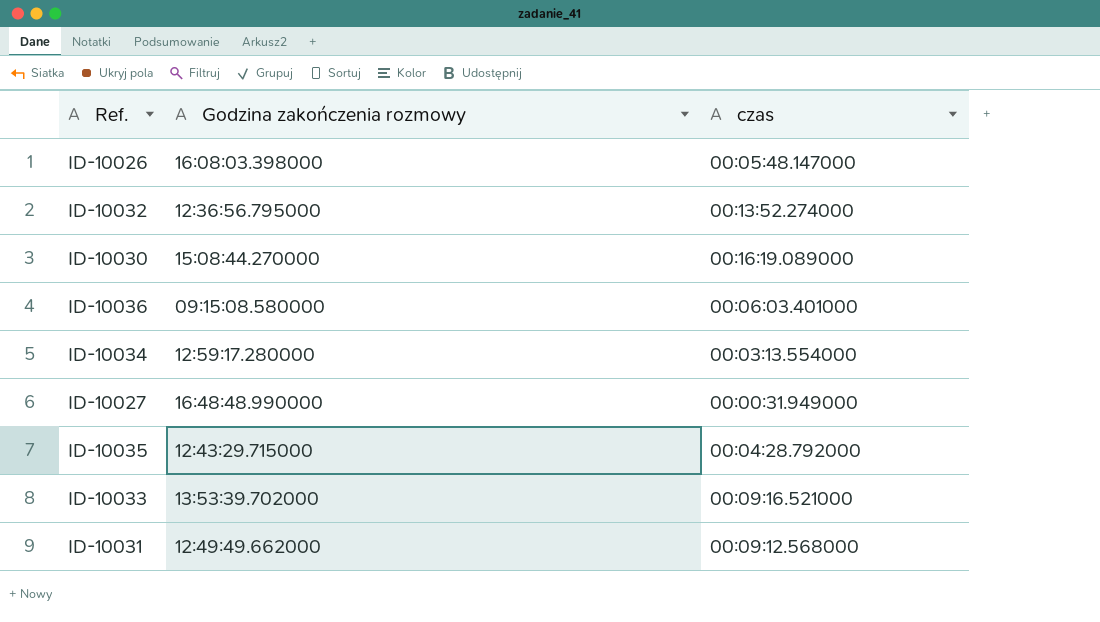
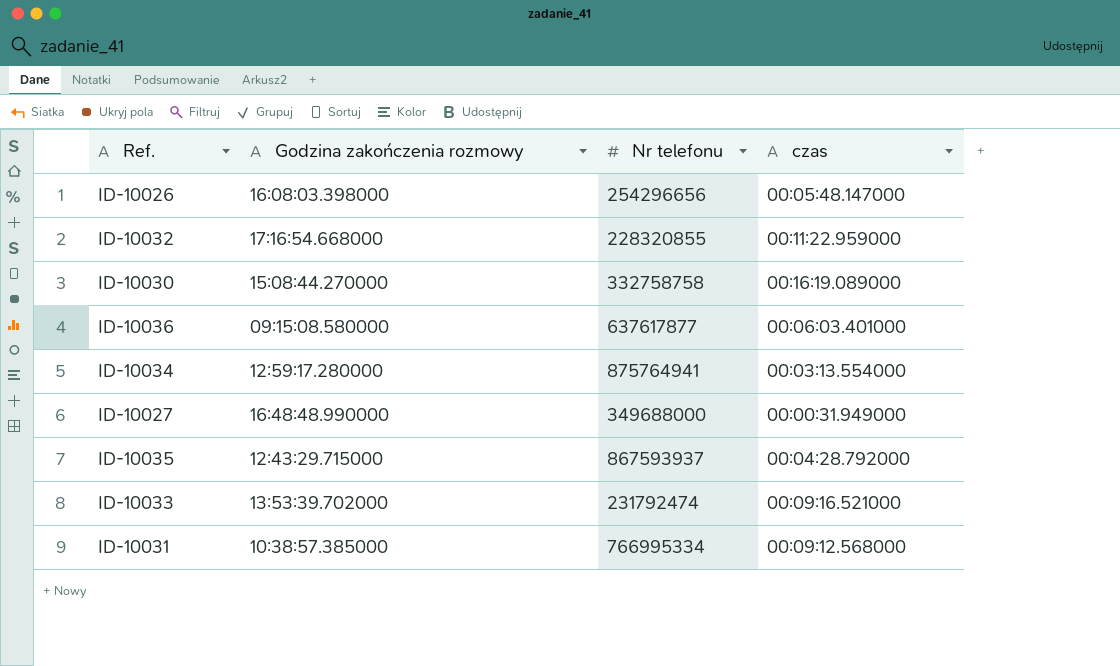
column Nr telefonu | position: none -> 3
ID-10032 | Godzina zakończenia rozmowy: 12:36:56.795000 -> 17:16:54.668000
ID-10032 | czas: 00:13:52.274000 -> 00:11:22.959000
ID-10031 | Godzina zakończenia rozmowy: 12:49:49.662000 -> 10:38:57.385000

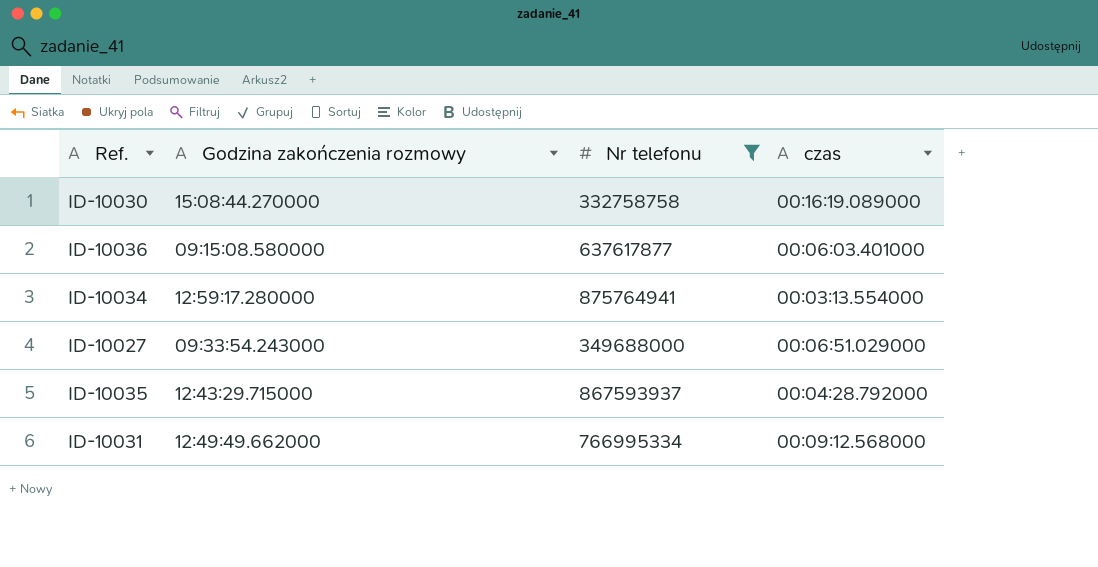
filter: none -> Nr telefonu >= 332758758
ID-10027 | Godzina zakończenia rozmowy: 16:48:48.990000 -> 09:33:54.243000
ID-10027 | czas: 00:00:31.949000 -> 00:06:51.029000
ID-10031 | Godzina zakończenia rozmowy: 10:38:57.385000 -> 12:49:49.662000

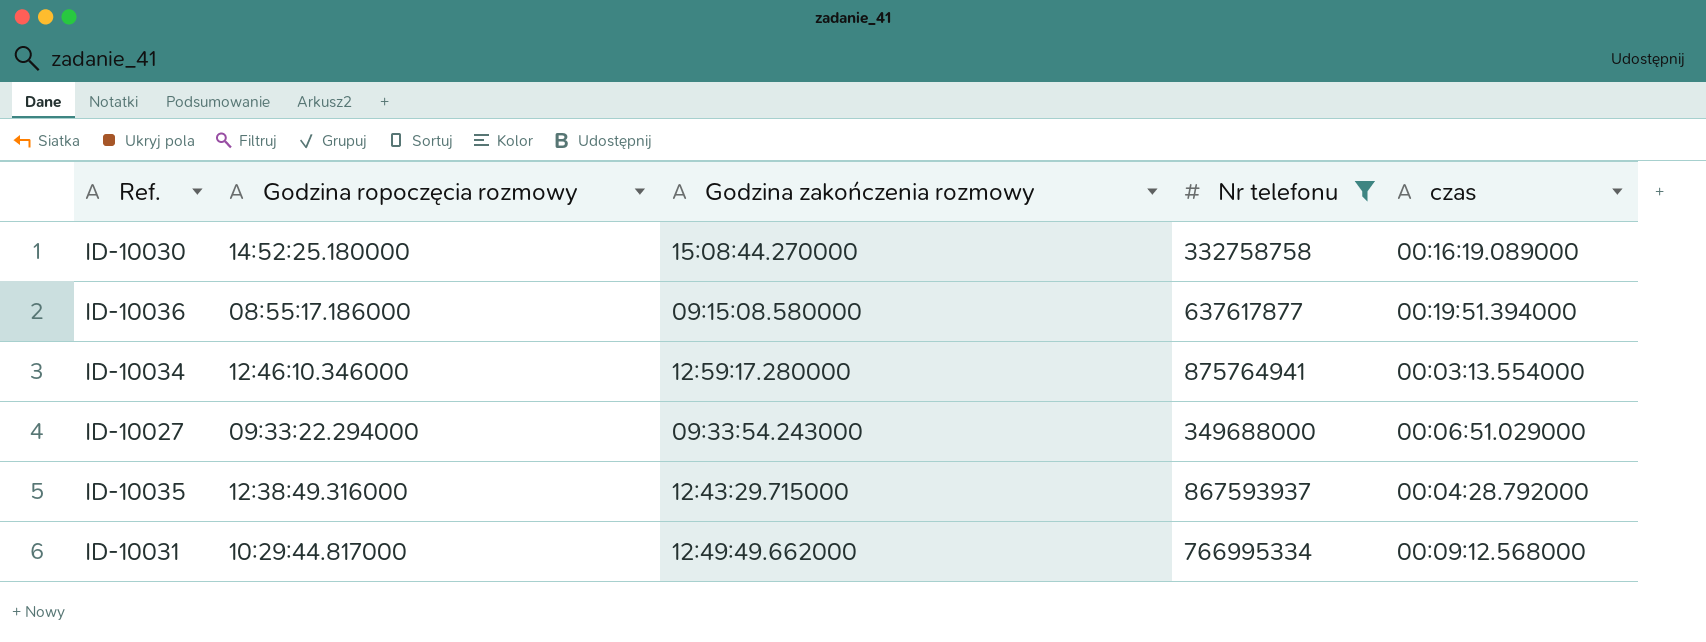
column Godzina ropoczęcia rozmowy | position: none -> 2
ID-10036 | czas: 00:06:03.401000 -> 00:19:51.394000

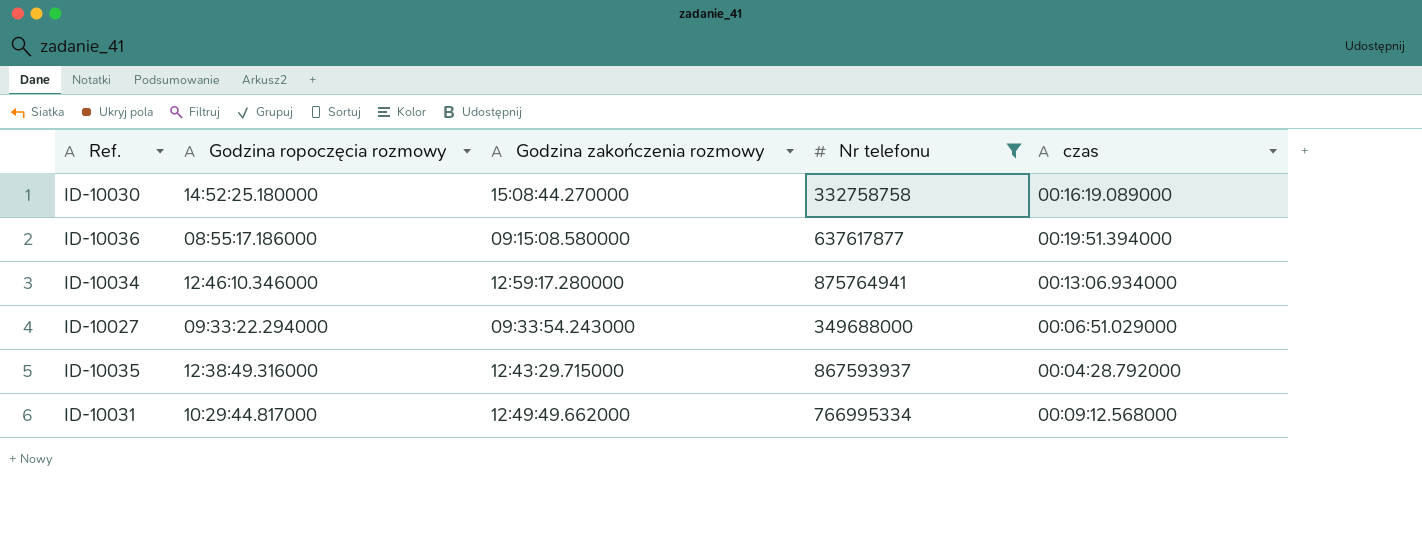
ID-10034 | czas: 00:03:13.554000 -> 00:13:06.934000

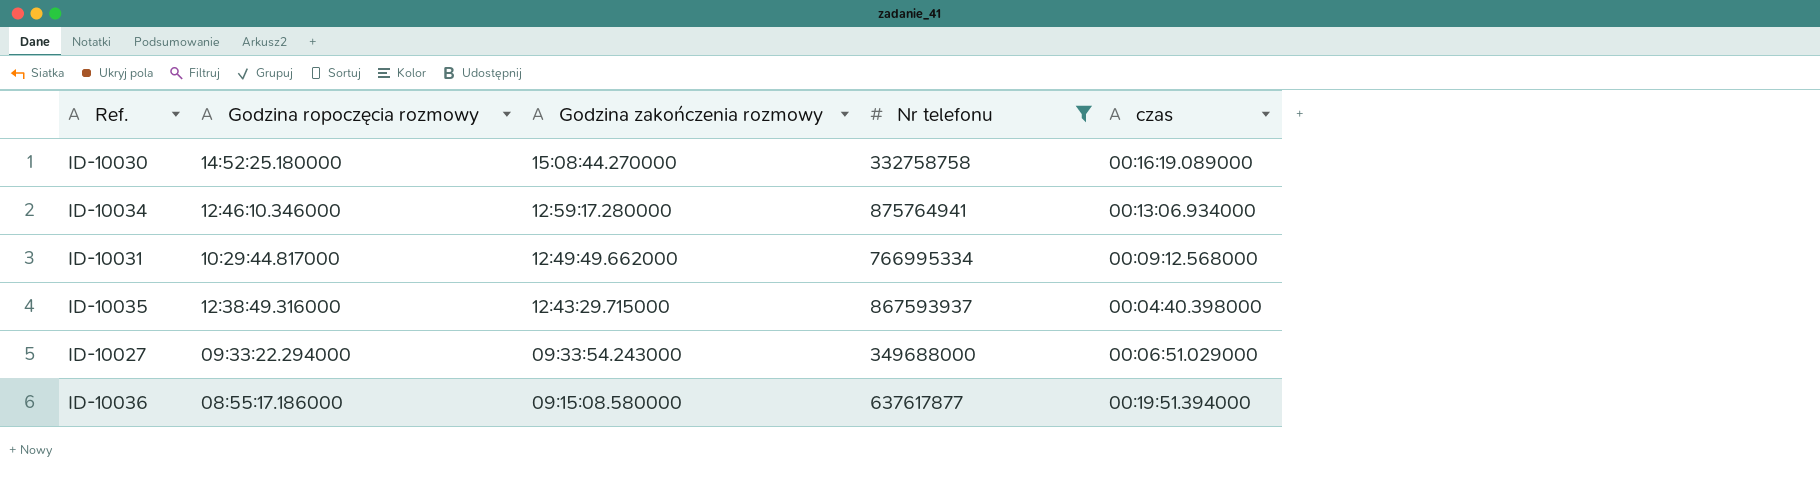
row order: none -> Godzina zakończenia rozmowy descending
ID-10035 | czas: 00:04:28.792000 -> 00:04:40.398000

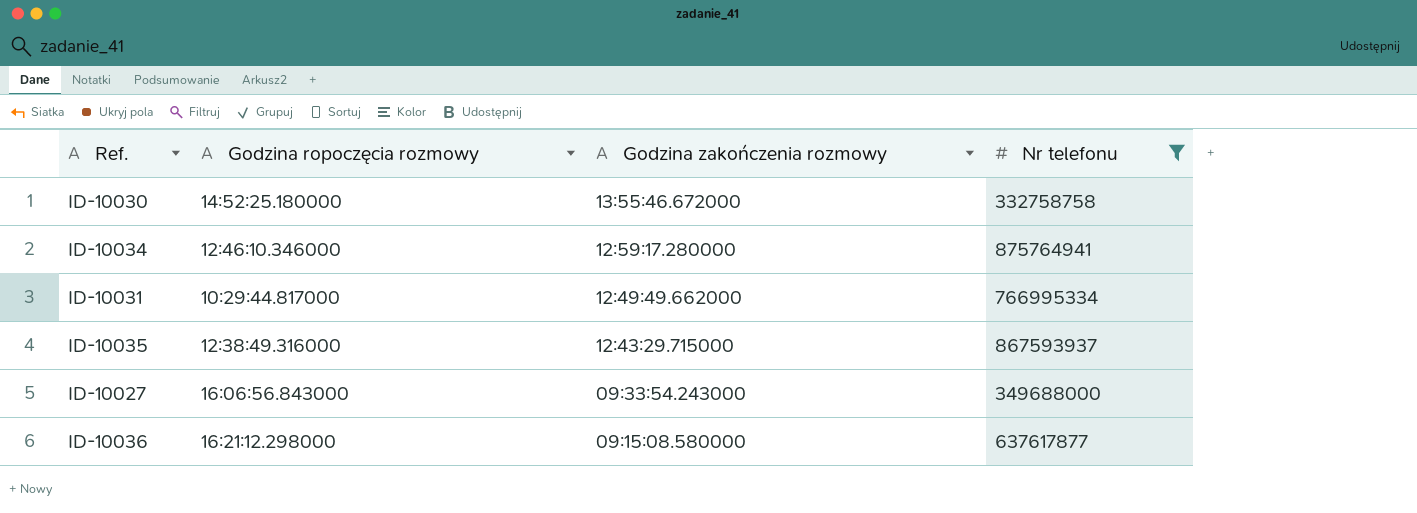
column czas | position: 5 -> none
ID-10030 | Godzina zakończenia rozmowy: 15:08:44.270000 -> 13:55:46.672000
ID-10027 | Godzina ropoczęcia rozmowy: 09:33:22.294000 -> 16:06:56.843000
ID-10036 | Godzina ropoczęcia rozmowy: 08:55:17.186000 -> 16:21:12.298000

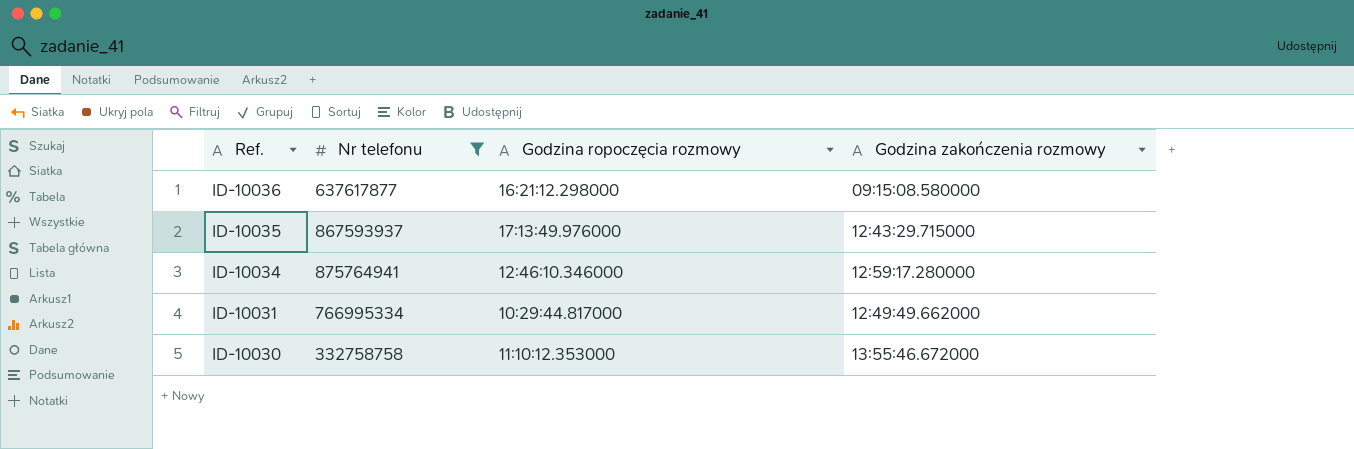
row order: Godzina zakończenia rozmowy descending -> Ref. descending
column Nr telefonu | position: 4 -> 2
row ID-10027: 16:06:56.843000 | 09:33:54.243000 | 349688000 -> none
ID-10035 | Godzina ropoczęcia rozmowy: 12:38:49.316000 -> 17:13:49.976000
ID-10030 | Godzina ropoczęcia rozmowy: 14:52:25.180000 -> 11:10:12.353000

